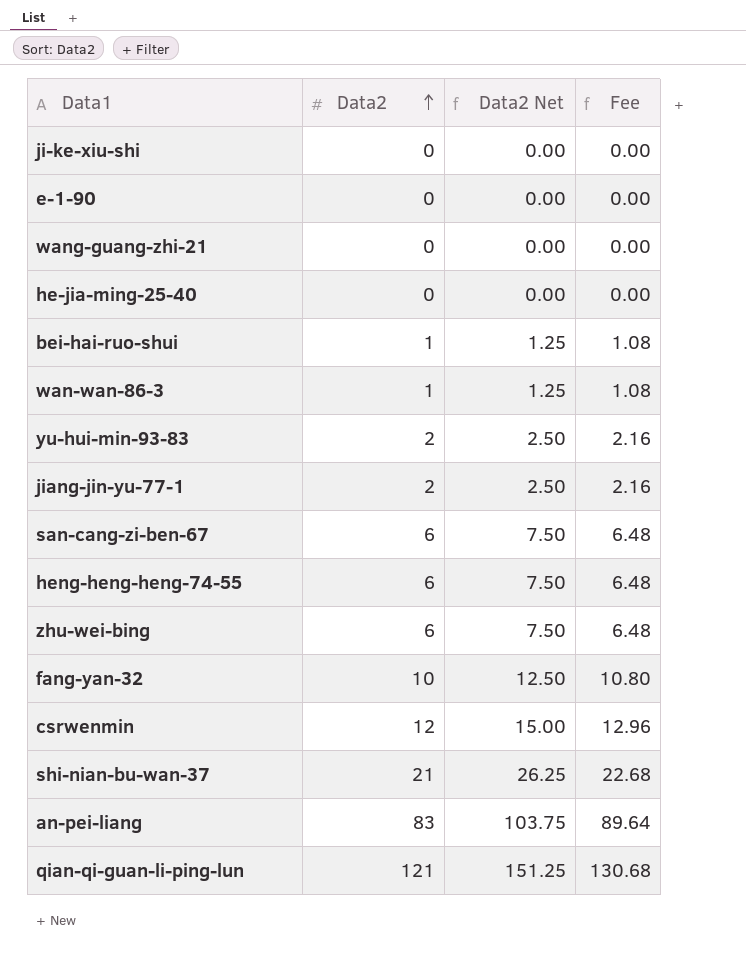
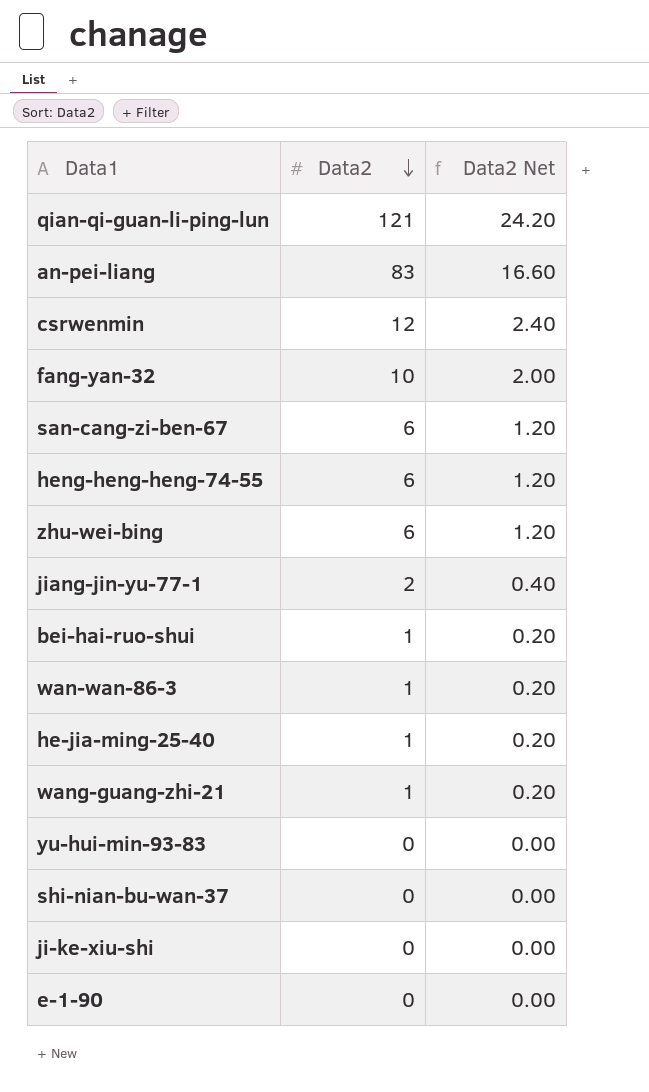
row order: Data2 ascending -> Data2 descending
column Fee | formula: [Data2] * 1.08 -> none
column Data2 Net | formula: [Data2] * 1.25 -> [Data2] * 0.2
he-jia-ming-25-40 | Data2: 0 -> 1
wang-guang-zhi-21 | Data2: 0 -> 1
yu-hui-min-93-83 | Data2: 2 -> 0
shi-nian-bu-wan-37 | Data2: 21 -> 0

